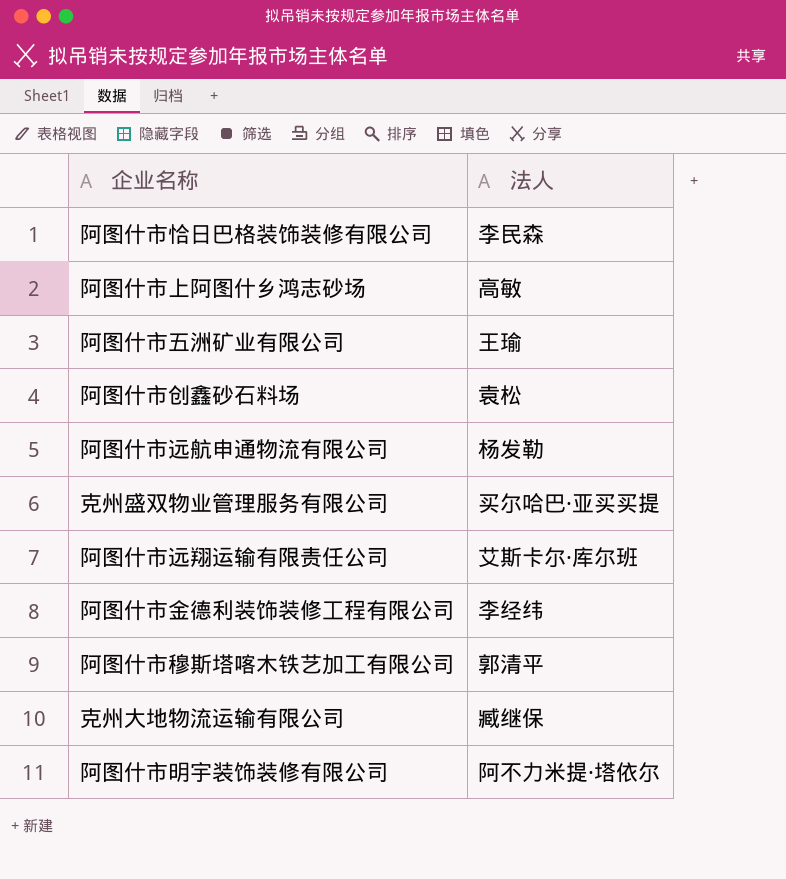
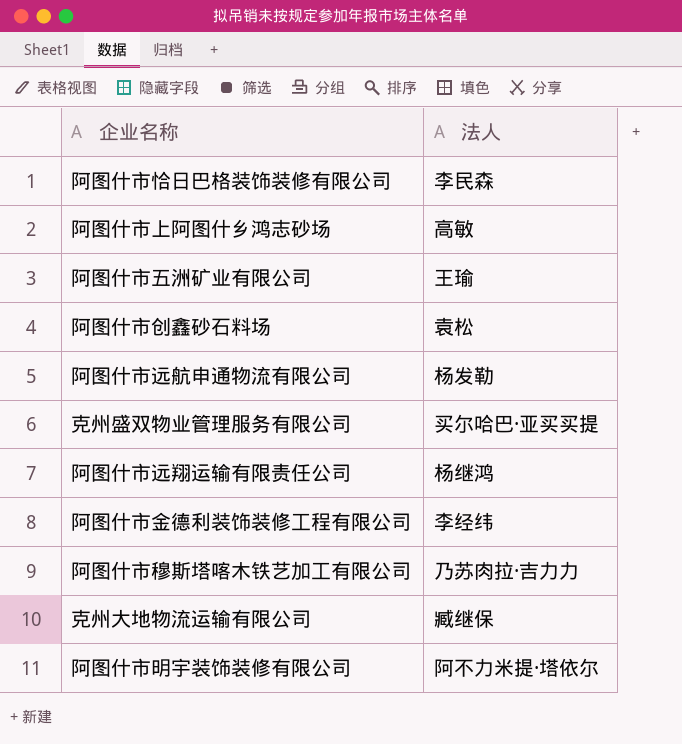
阿图什市远翔运输有限责任公司 | 法人: 艾斯卡尔·库尔班 -> 杨继鸿
阿图什市穆斯塔喀木铁艺加工有限公司 | 法人: 郭清平 -> 乃苏肉拉·吉力力

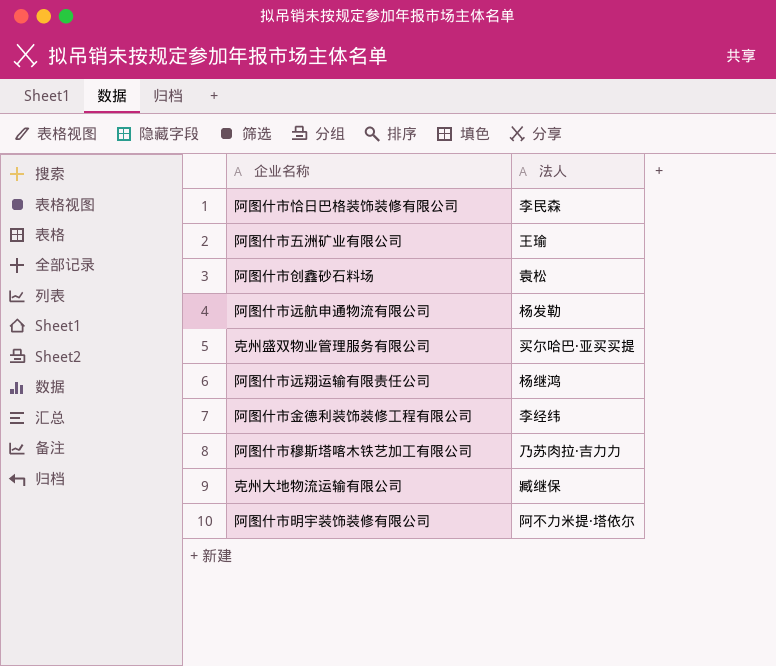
row 阿图什市上阿图什乡鸿志砂场: 高敏 -> none

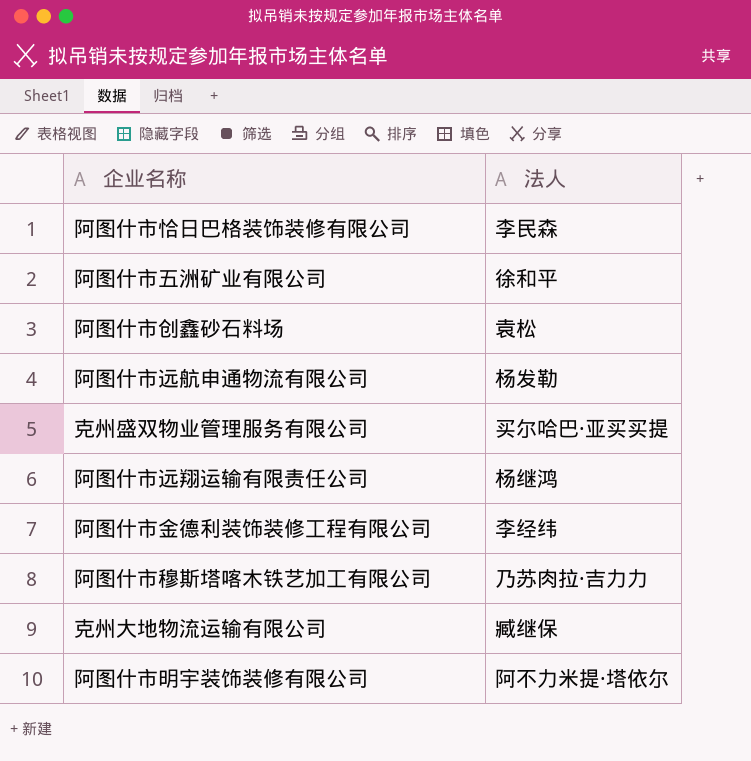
阿图什市五洲矿业有限公司 | 法人: 王瑜 -> 徐和平

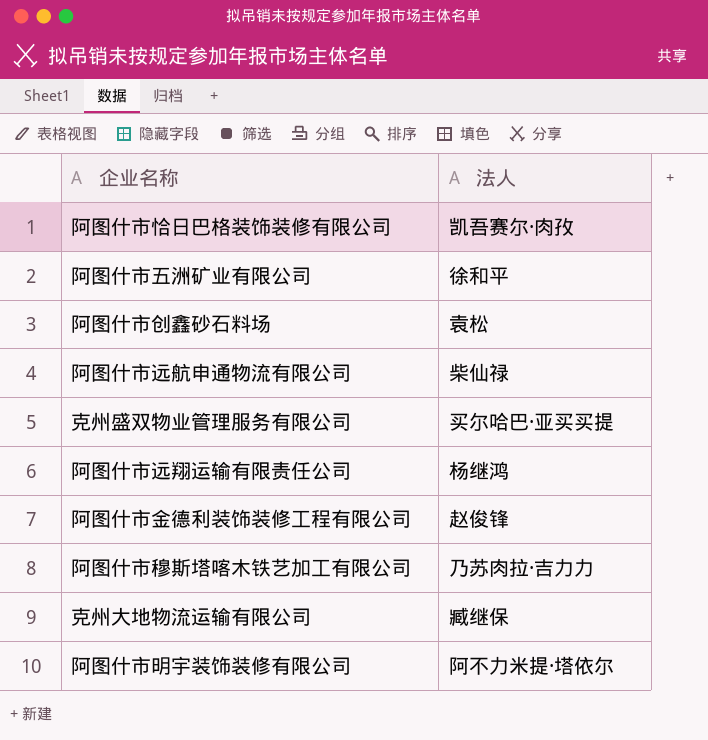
阿图什市恰日巴格装饰装修有限公司 | 法人: 李民森 -> 凯吾赛尔·肉孜
阿图什市远航申通物流有限公司 | 法人: 杨发勒 -> 柴仙禄
阿图什市金德利装饰装修工程有限公司 | 法人: 李经纬 -> 赵俊锋

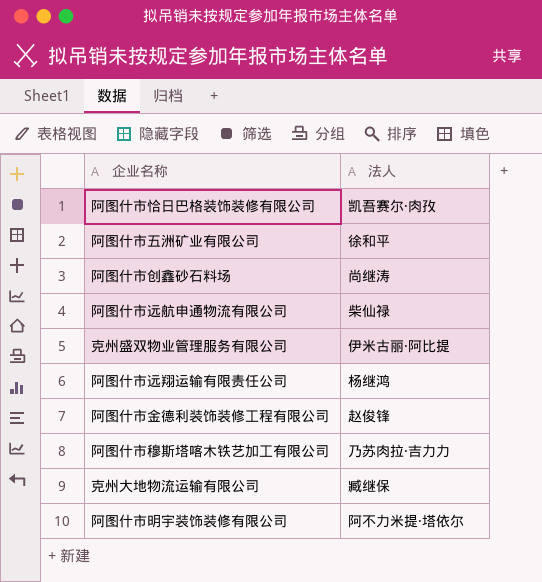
阿图什市创鑫砂石料场 | 法人: 袁松 -> 尚继涛
克州盛双物业管理服务有限公司 | 法人: 买尔哈巴·亚买买提 -> 伊米古丽·阿比提

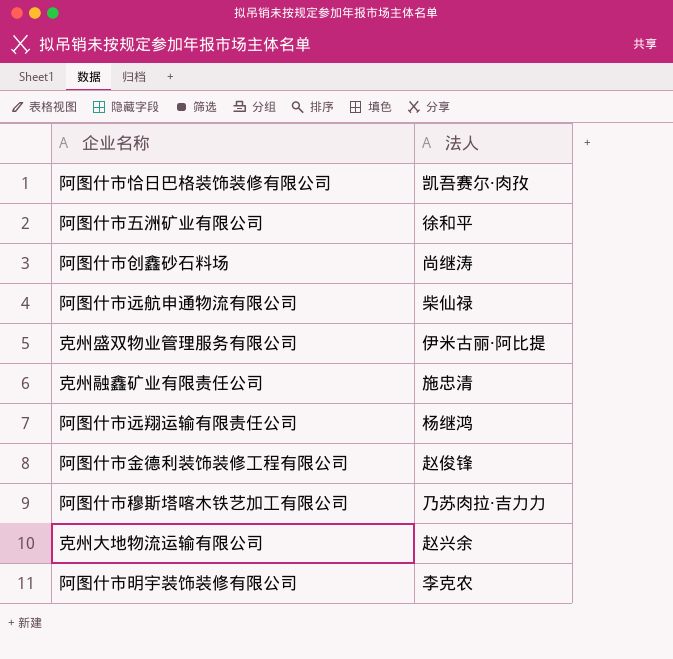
row 克州融鑫矿业有限责任公司: none -> 施忠清
克州大地物流运输有限公司 | 法人: 臧继保 -> 赵兴余
阿图什市明宇装饰装修有限公司 | 法人: 阿不力米提·塔依尔 -> 李克农

